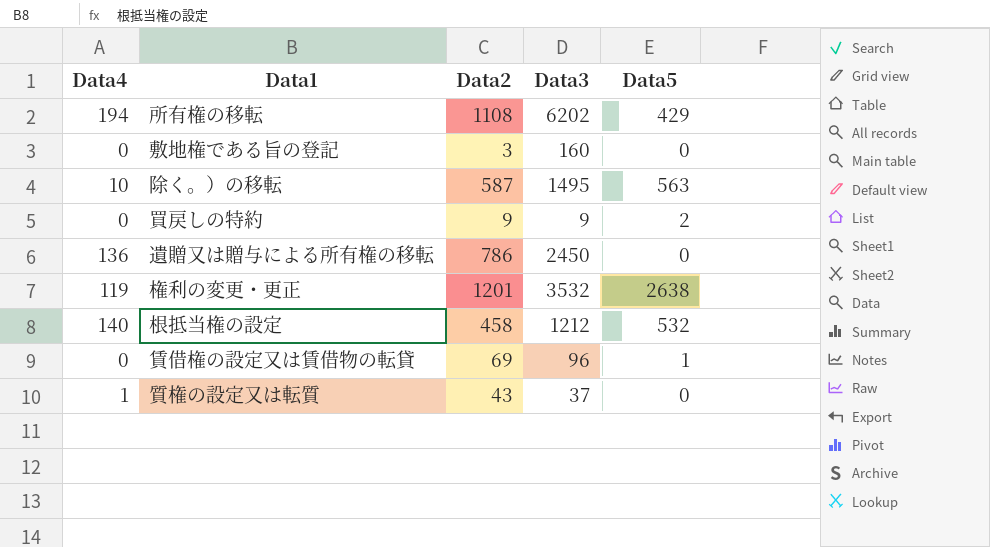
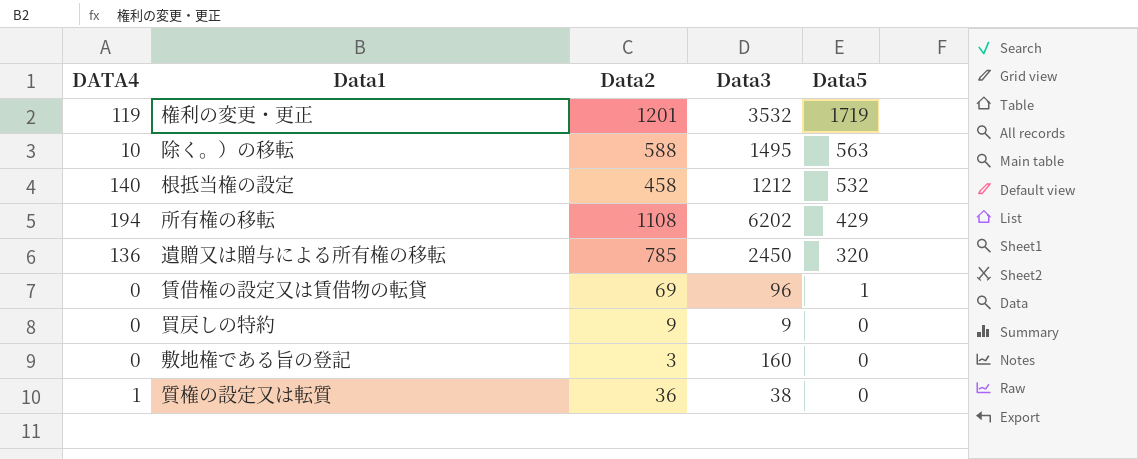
row order: none -> Data5 descending
column name: Data4 -> DATA4
権利の変更・更正 | Data5: 2638 -> 1719
除く。）の移転 | Data2: 587 -> 588
遺贈又は贈与による所有権の移転 | Data2: 786 -> 785
遺贈又は贈与による所有権の移転 | Data5: 0 -> 320
買戻しの特約 | Data5: 2 -> 0
質権の設定又は転質 | Data2: 43 -> 36
質権の設定又は転質 | Data3: 37 -> 38

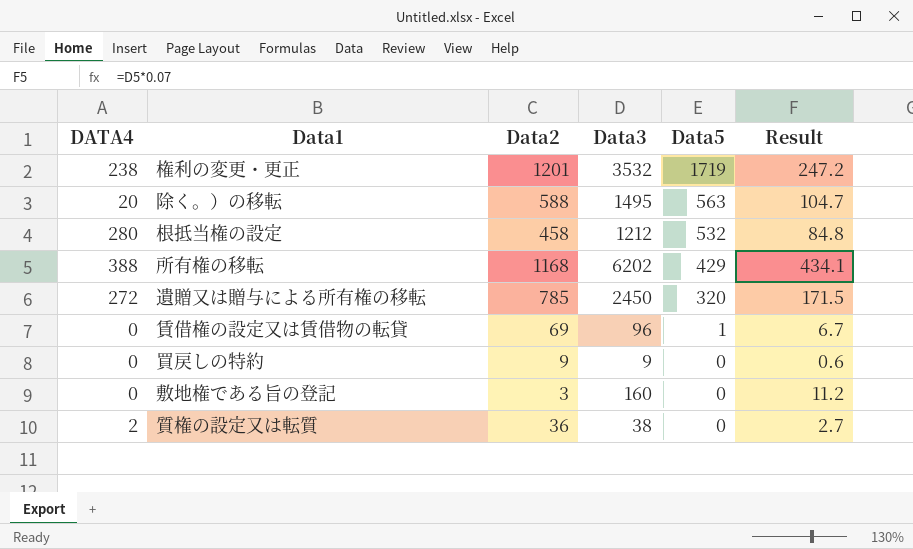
column Result | formula: none -> [Data3] * 0.07
権利の変更・更正 | DATA4: 119 -> 238
除く。）の移転 | DATA4: 10 -> 20
根抵当権の設定 | DATA4: 140 -> 280
所有権の移転 | DATA4: 194 -> 388
所有権の移転 | Data2: 1108 -> 1168
遺贈又は贈与による所有権の移転 | DATA4: 136 -> 272
質権の設定又は転質 | DATA4: 1 -> 2

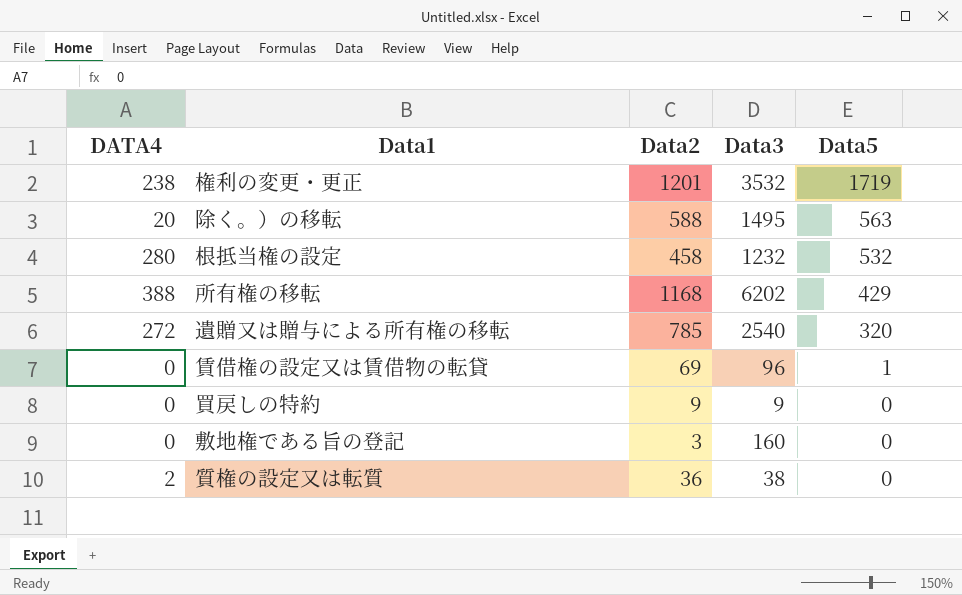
column Result | formula: [Data3] * 0.07 -> none
根抵当権の設定 | Data3: 1212 -> 1232
遺贈又は贈与による所有権の移転 | Data3: 2450 -> 2540

